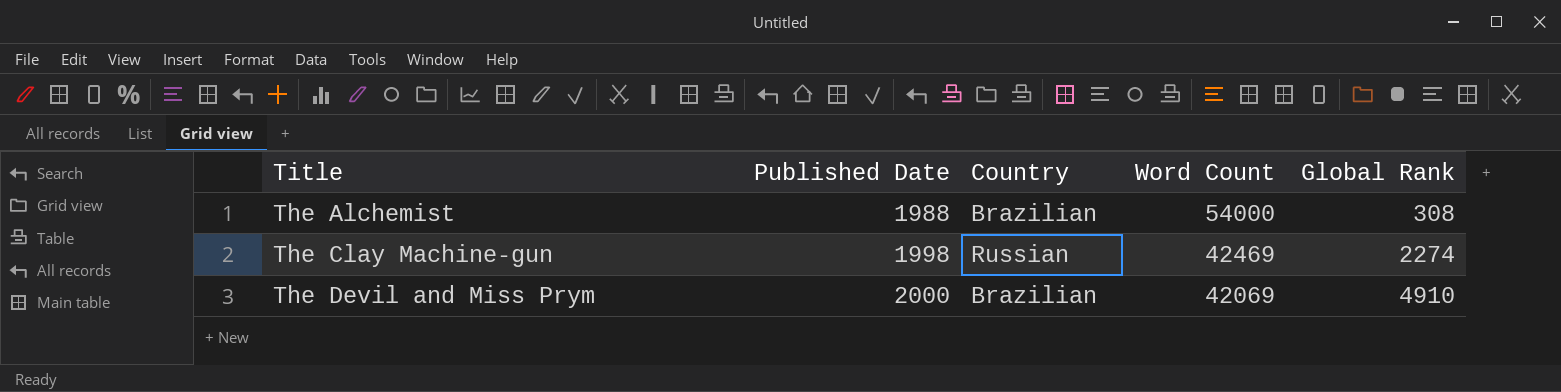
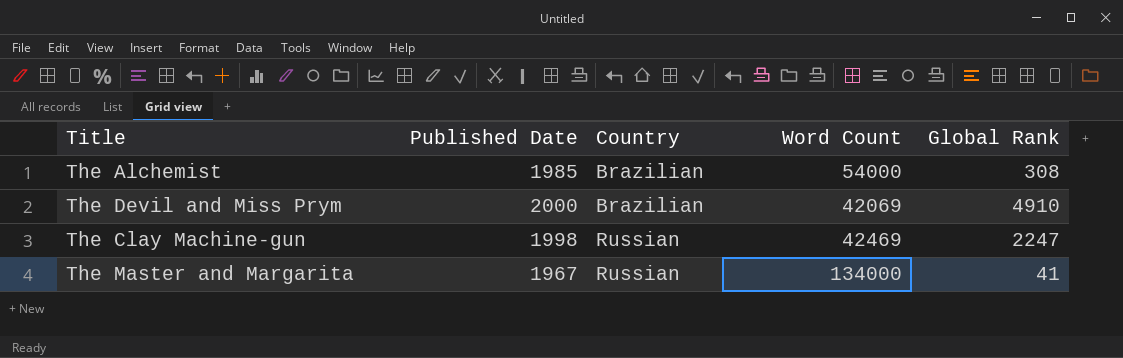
row order: Title ascending -> Country ascending
The Alchemist | Published Date: 1988 -> 1985
The Clay Machine-gun | Global Rank: 2274 -> 2247
row The Master and Margarita: none -> 1967 | Russian | 134000 | 41

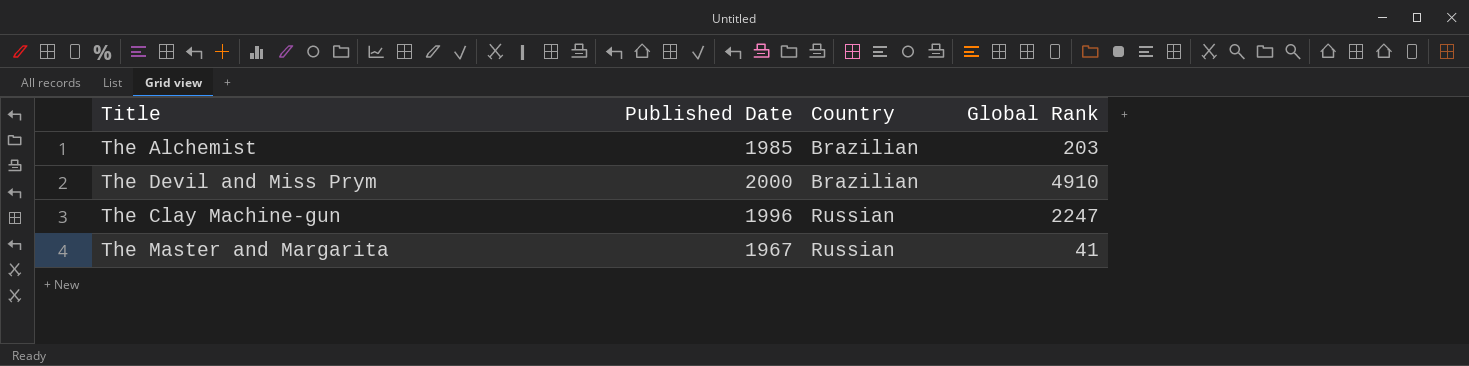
column Word Count | position: 4 -> none
The Alchemist | Global Rank: 308 -> 203
The Clay Machine-gun | Published Date: 1998 -> 1996

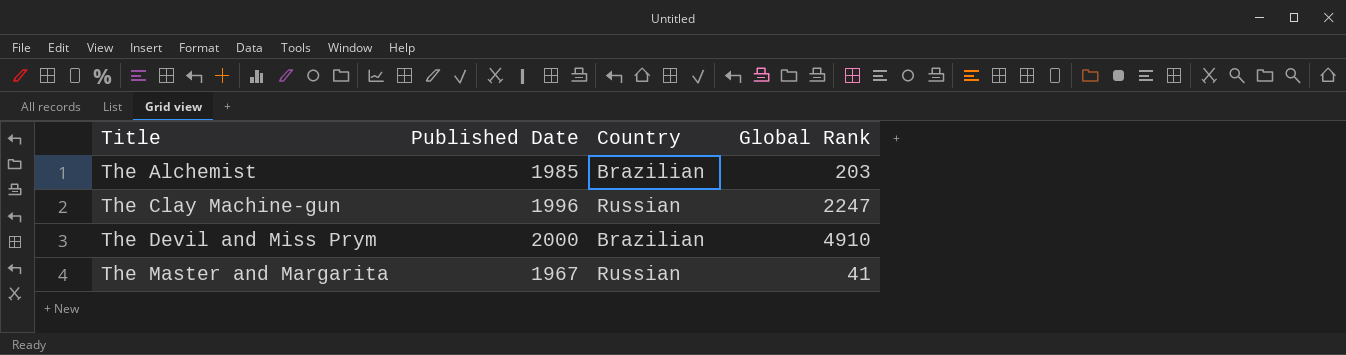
row order: Country ascending -> Title ascending

